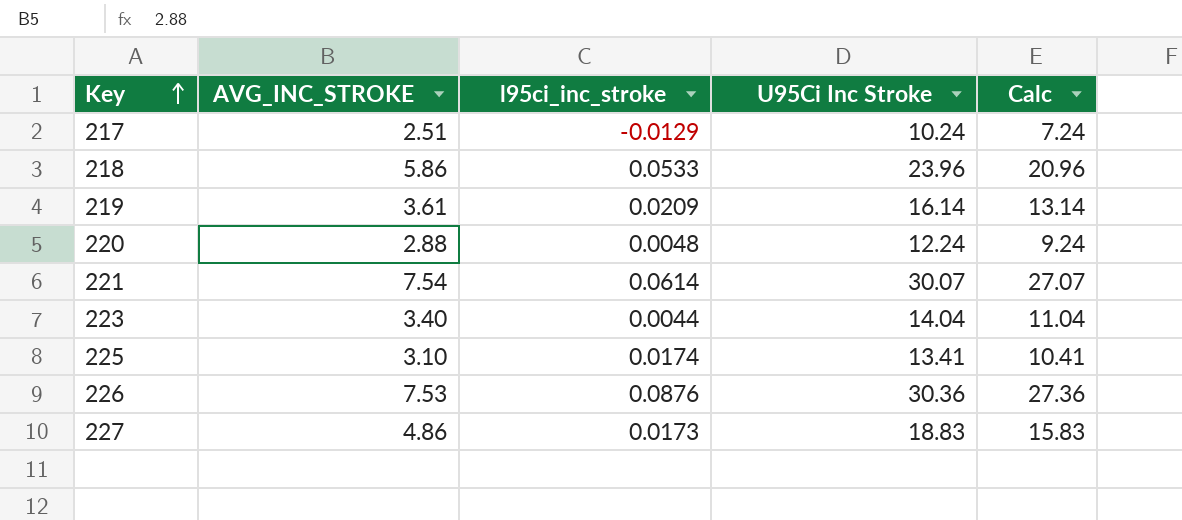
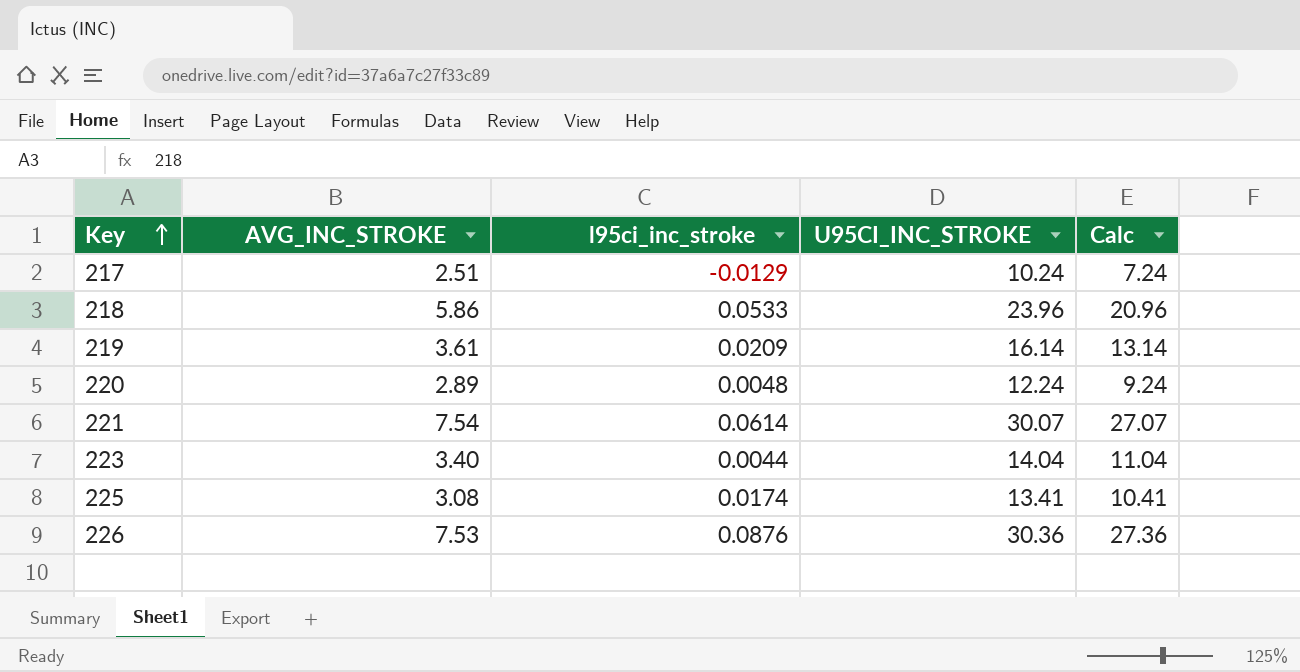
column name: U95Ci Inc Stroke -> U95CI_INC_STROKE
row 227: 4.86 | 0.0173 | 18.83 | 15.83 -> none
220 | AVG_INC_STROKE: 2.88 -> 2.89
225 | AVG_INC_STROKE: 3.10 -> 3.08

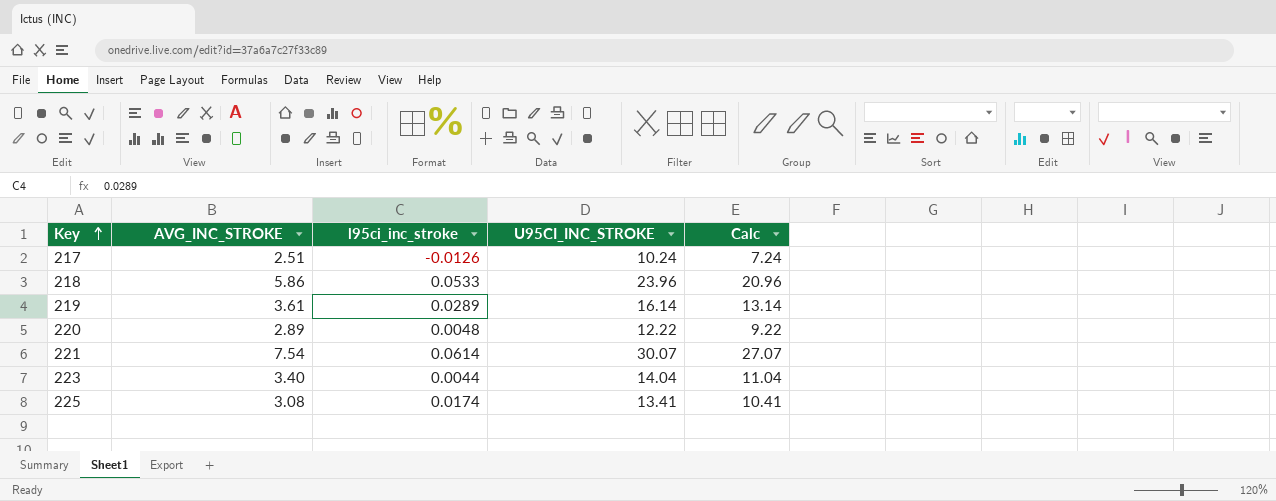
row 226: 7.53 | 0.0876 | 30.36 | 27.36 -> none
217 | l95ci_inc_stroke: -0.0129 -> -0.0126
219 | l95ci_inc_stroke: 0.0209 -> 0.0289
220 | U95CI_INC_STROKE: 12.24 -> 12.22
220 | Calc: 9.24 -> 9.22

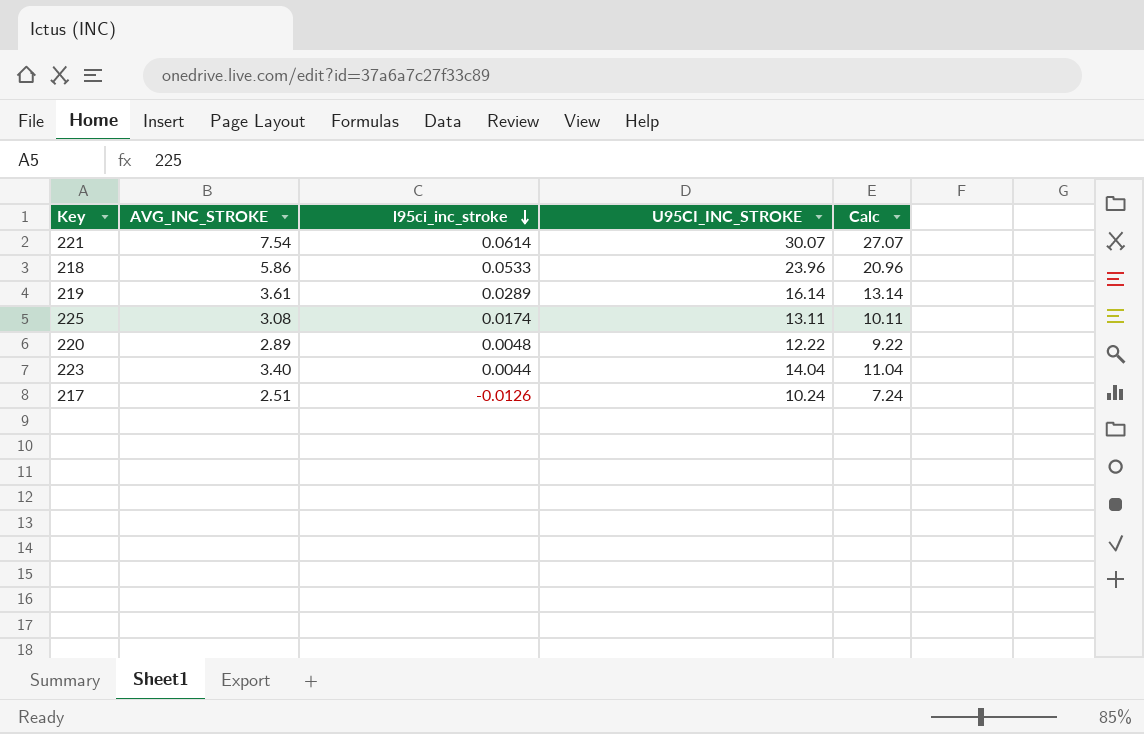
row order: Key ascending -> l95ci_inc_stroke descending
225 | U95CI_INC_STROKE: 13.41 -> 13.11
225 | Calc: 10.41 -> 10.11

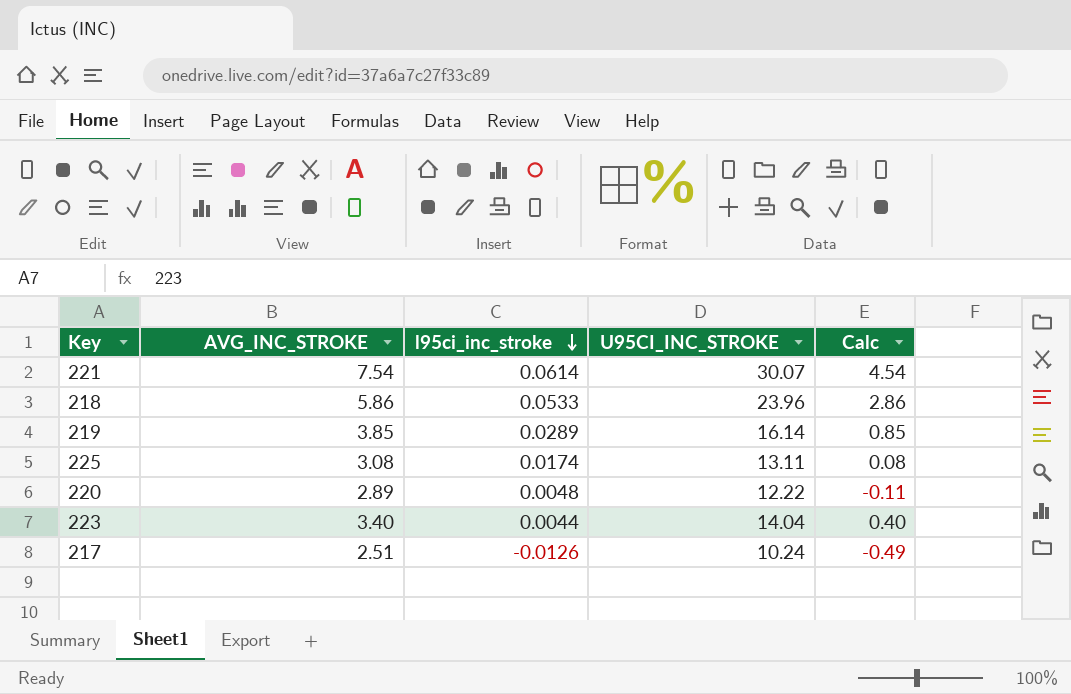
column Calc | formula: [U95CI_INC_STROKE] - 3 -> [AVG_INC_STROKE] - 3
219 | AVG_INC_STROKE: 3.61 -> 3.85

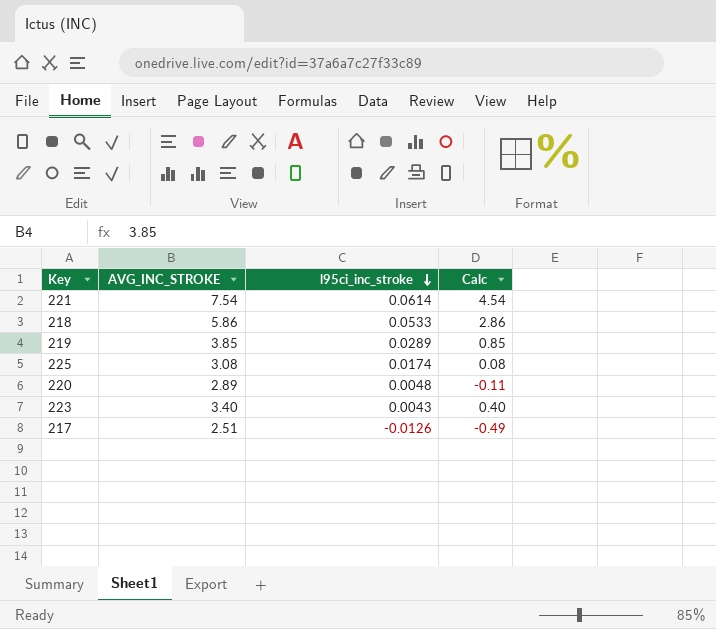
column U95CI_INC_STROKE | position: 4 -> none
223 | l95ci_inc_stroke: 0.0044 -> 0.0043

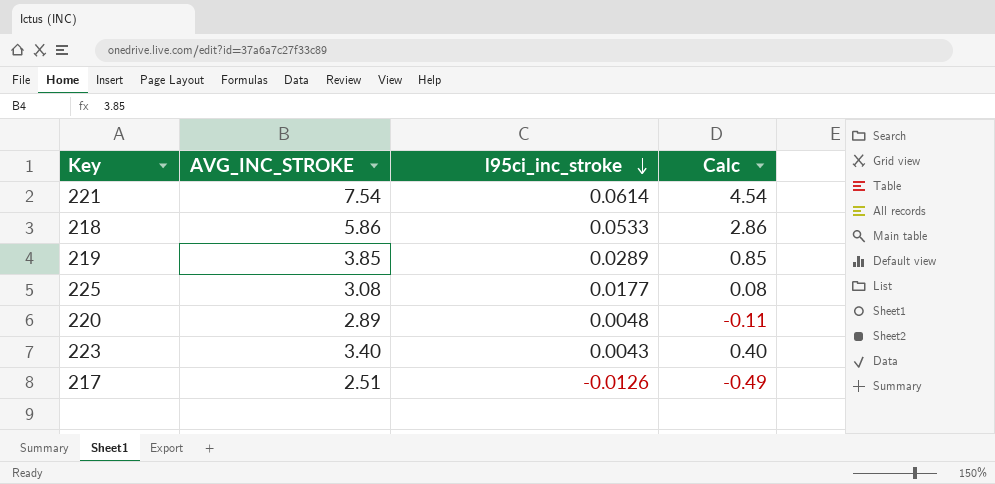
225 | l95ci_inc_stroke: 0.0174 -> 0.0177

